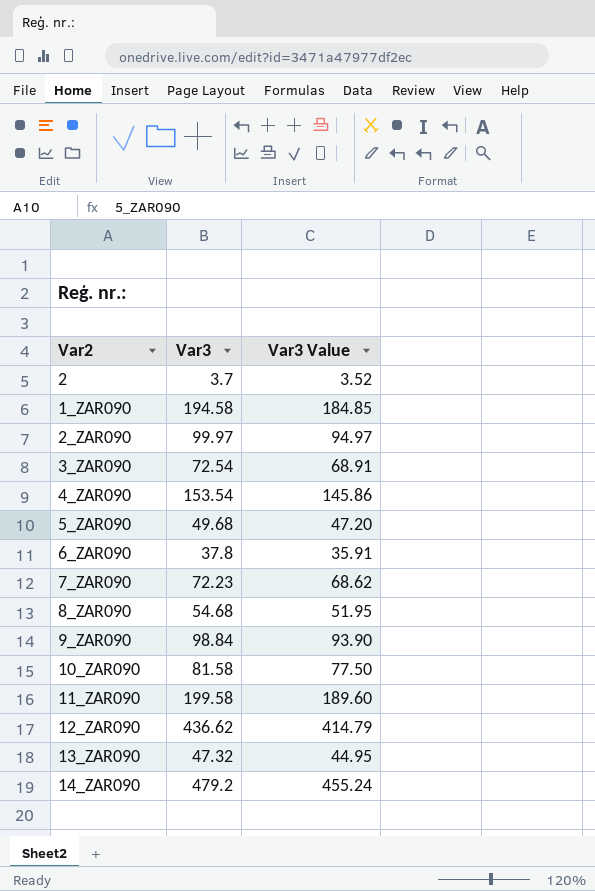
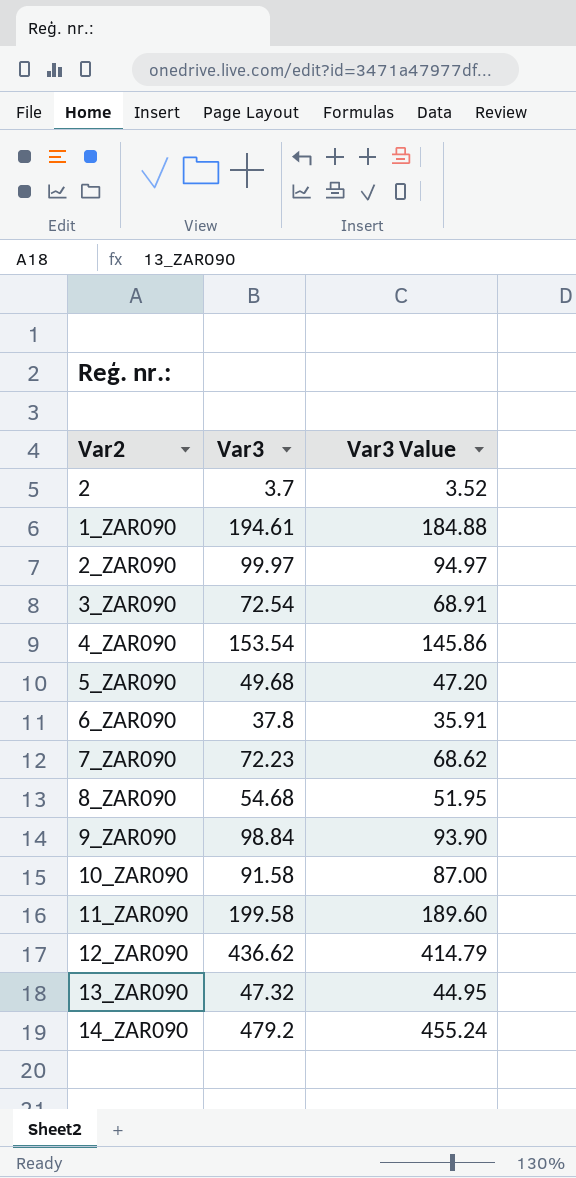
1_ZAR090 | Var3: 194.58 -> 194.61
1_ZAR090 | Var3 Value: 184.85 -> 184.88
10_ZAR090 | Var3: 81.58 -> 91.58
10_ZAR090 | Var3 Value: 77.50 -> 87.00

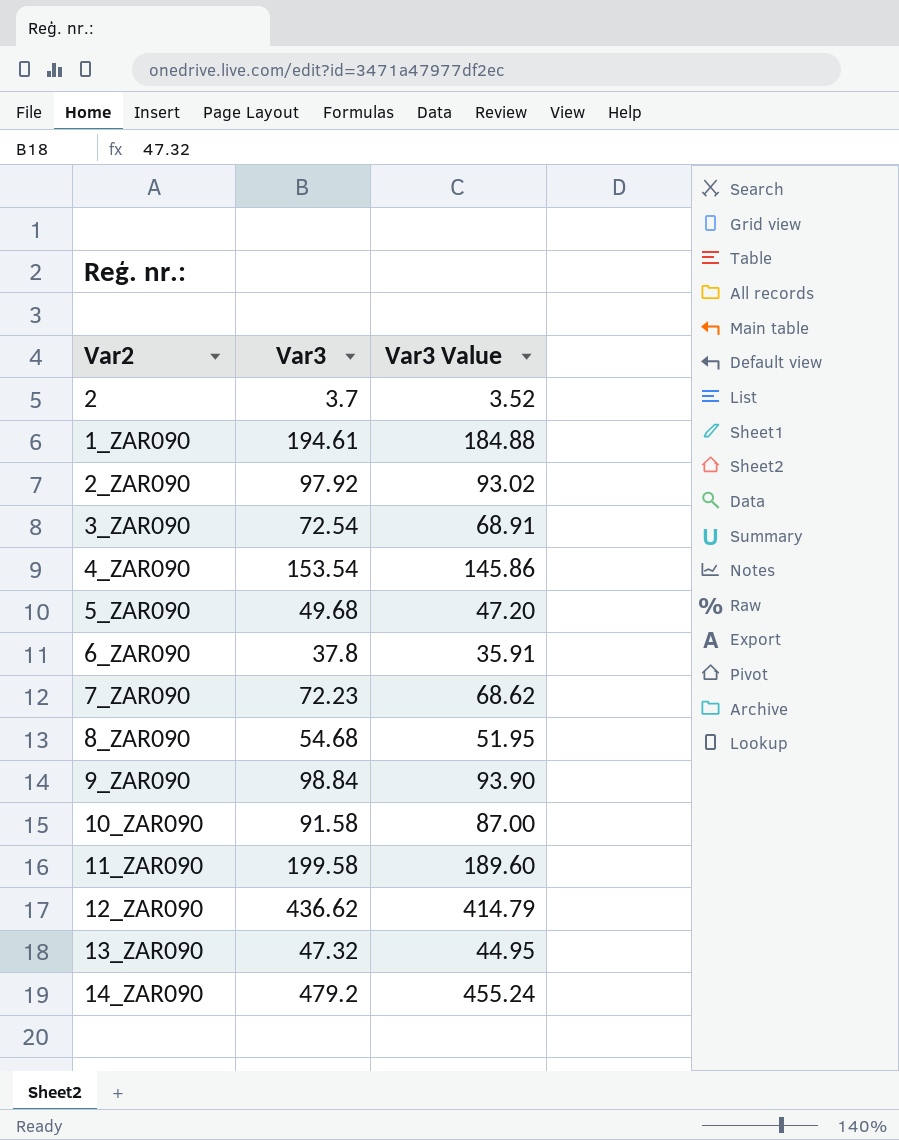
2_ZAR090 | Var3: 99.97 -> 97.92
2_ZAR090 | Var3 Value: 94.97 -> 93.02

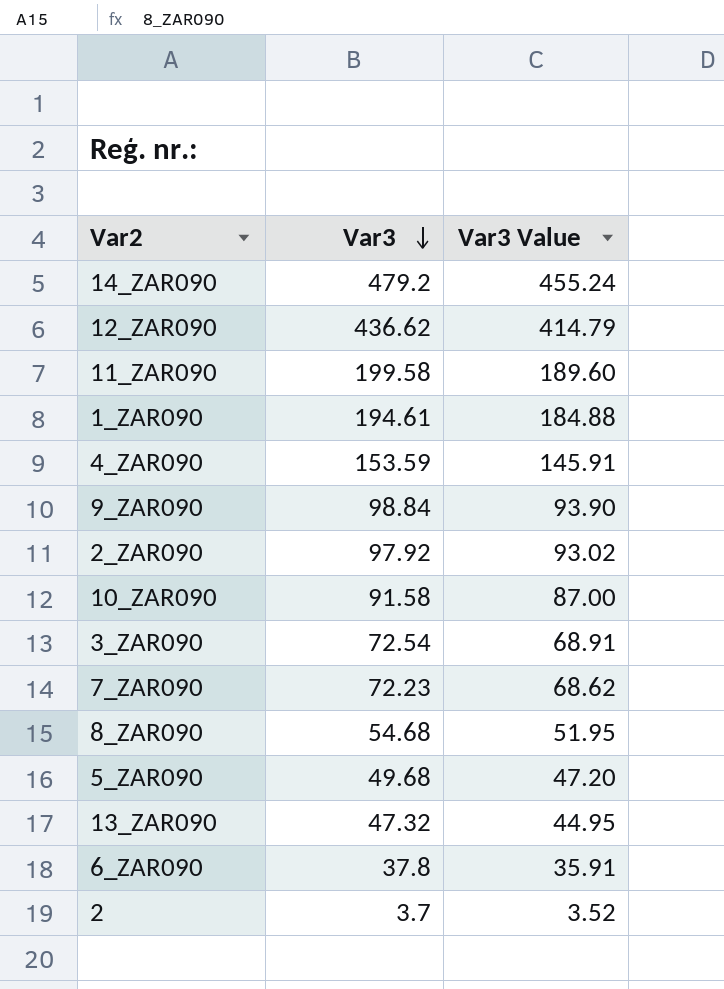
row order: none -> Var3 descending
4_ZAR090 | Var3: 153.54 -> 153.59
4_ZAR090 | Var3 Value: 145.86 -> 145.91

